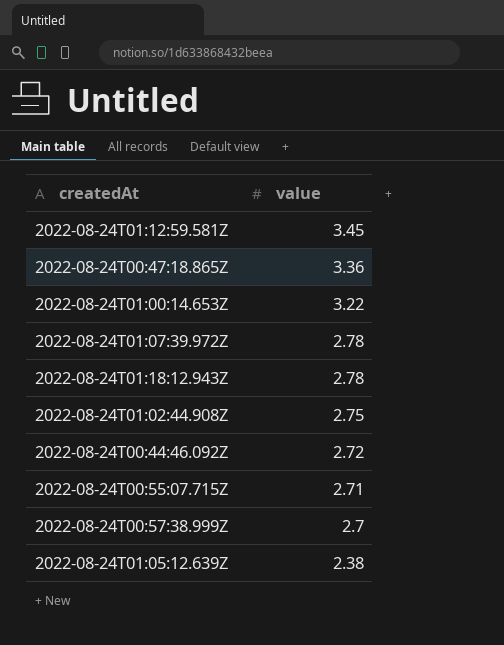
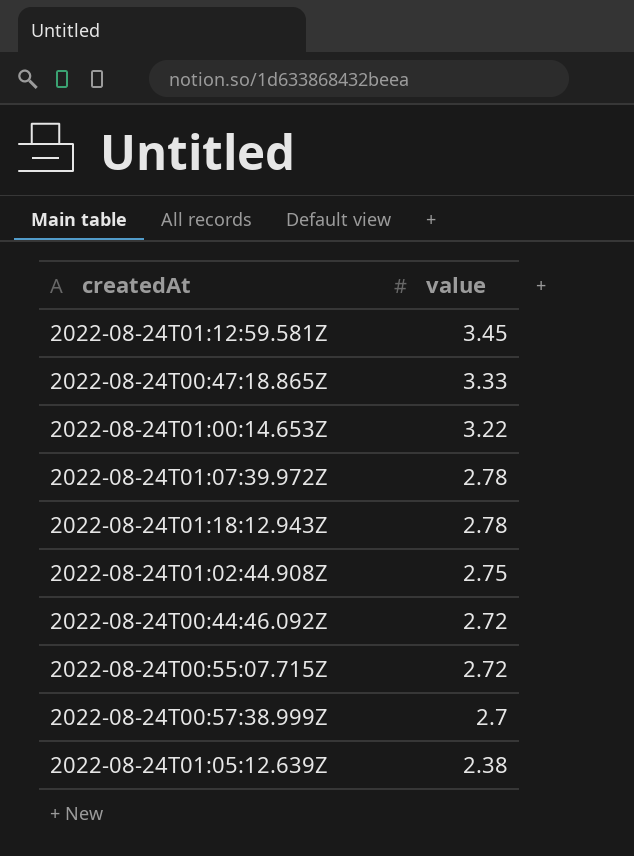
2022-08-24T00:47:18.865Z | value: 3.36 -> 3.33
2022-08-24T00:55:07.715Z | value: 2.71 -> 2.72

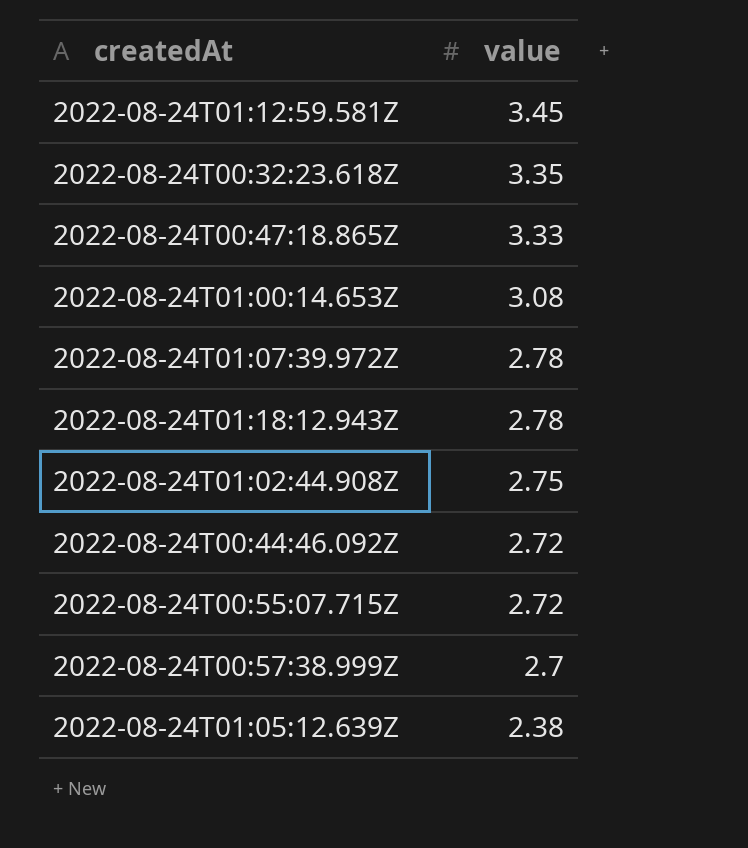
row 2022-08-24T00:32:23.618Z: none -> 3.35
2022-08-24T01:00:14.653Z | value: 3.22 -> 3.08

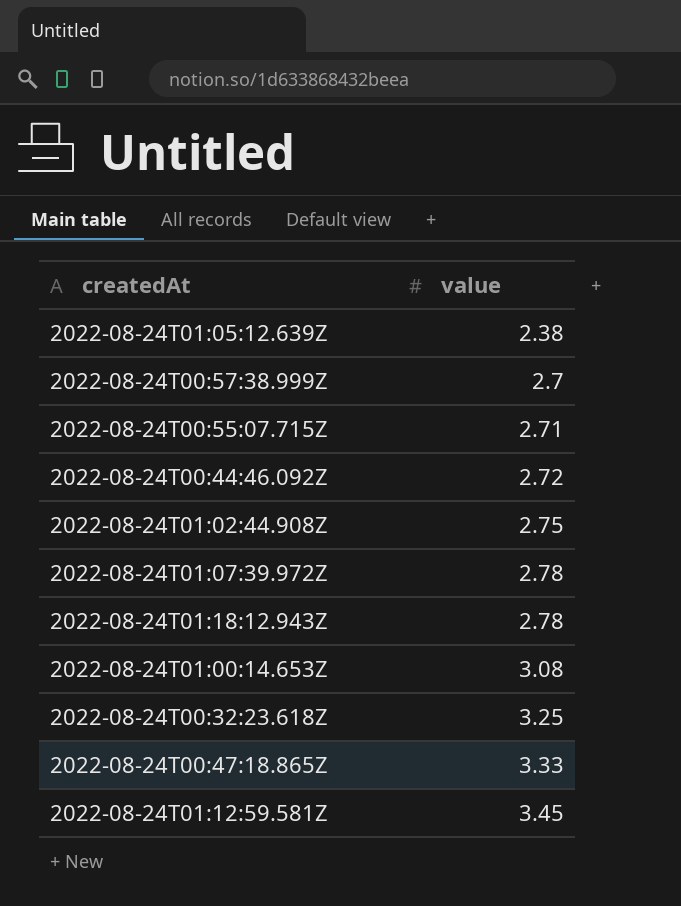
row order: value descending -> value ascending
2022-08-24T00:55:07.715Z | value: 2.72 -> 2.71
2022-08-24T00:32:23.618Z | value: 3.35 -> 3.25

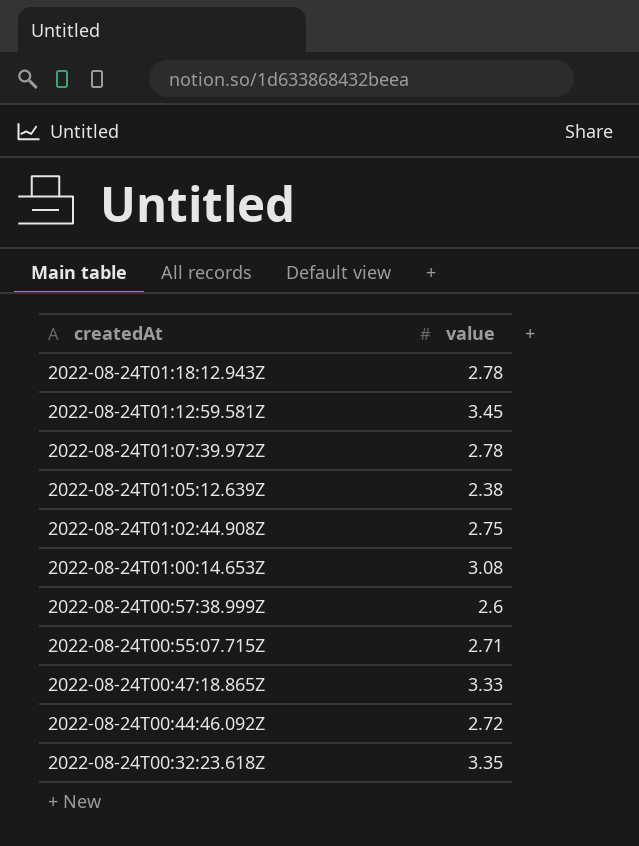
row order: value ascending -> createdAt descending
2022-08-24T00:57:38.999Z | value: 2.7 -> 2.6
2022-08-24T00:32:23.618Z | value: 3.25 -> 3.35

